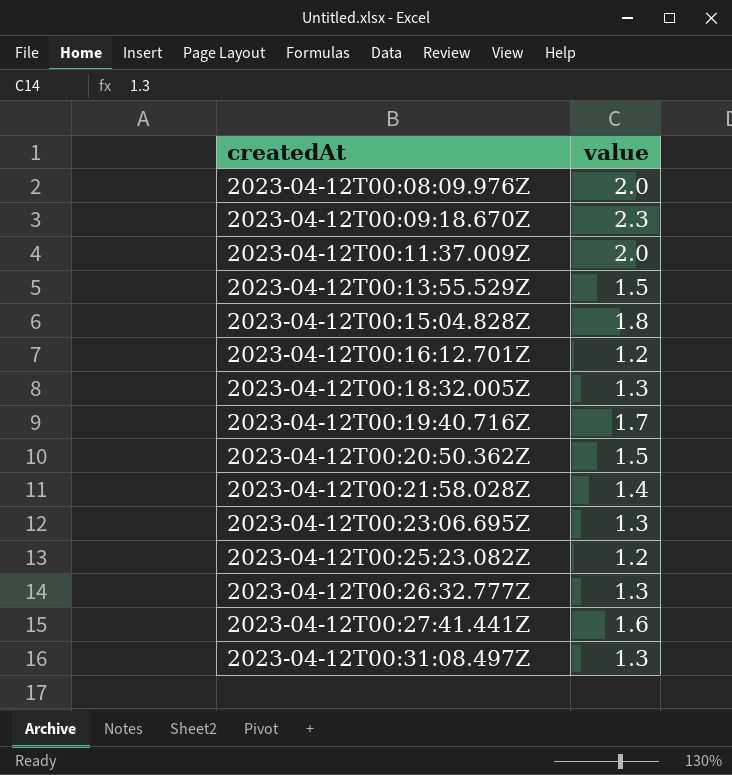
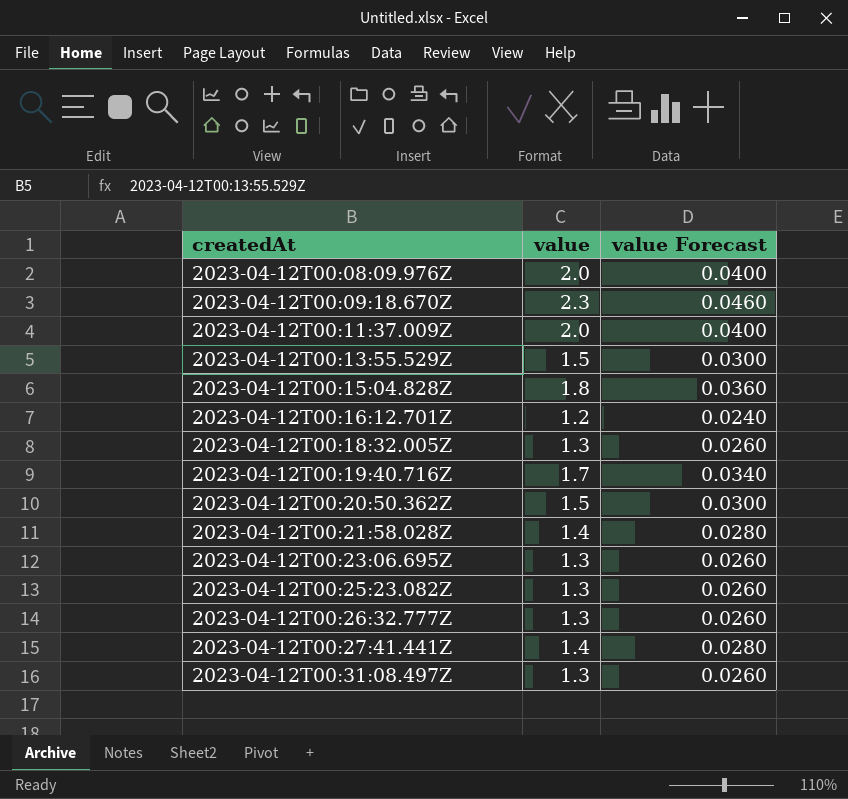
column value Forecast | formula: none -> [value] * 0.02
2023-04-12T00:25:23.082Z | value: 1.2 -> 1.3
2023-04-12T00:27:41.441Z | value: 1.6 -> 1.4

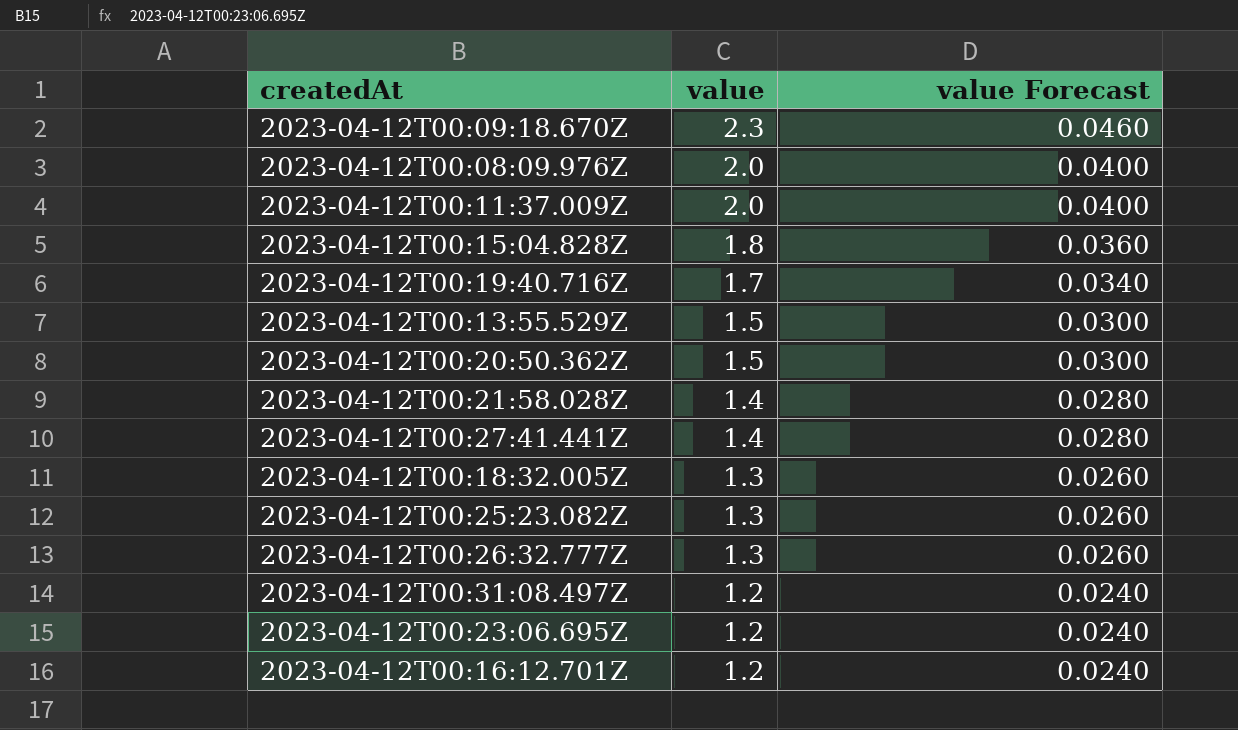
row order: createdAt ascending -> value descending
2023-04-12T00:31:08.497Z | value: 1.3 -> 1.2
2023-04-12T00:31:08.497Z | value Forecast: 0.0260 -> 0.0240
2023-04-12T00:23:06.695Z | value: 1.3 -> 1.2
2023-04-12T00:23:06.695Z | value Forecast: 0.0260 -> 0.0240

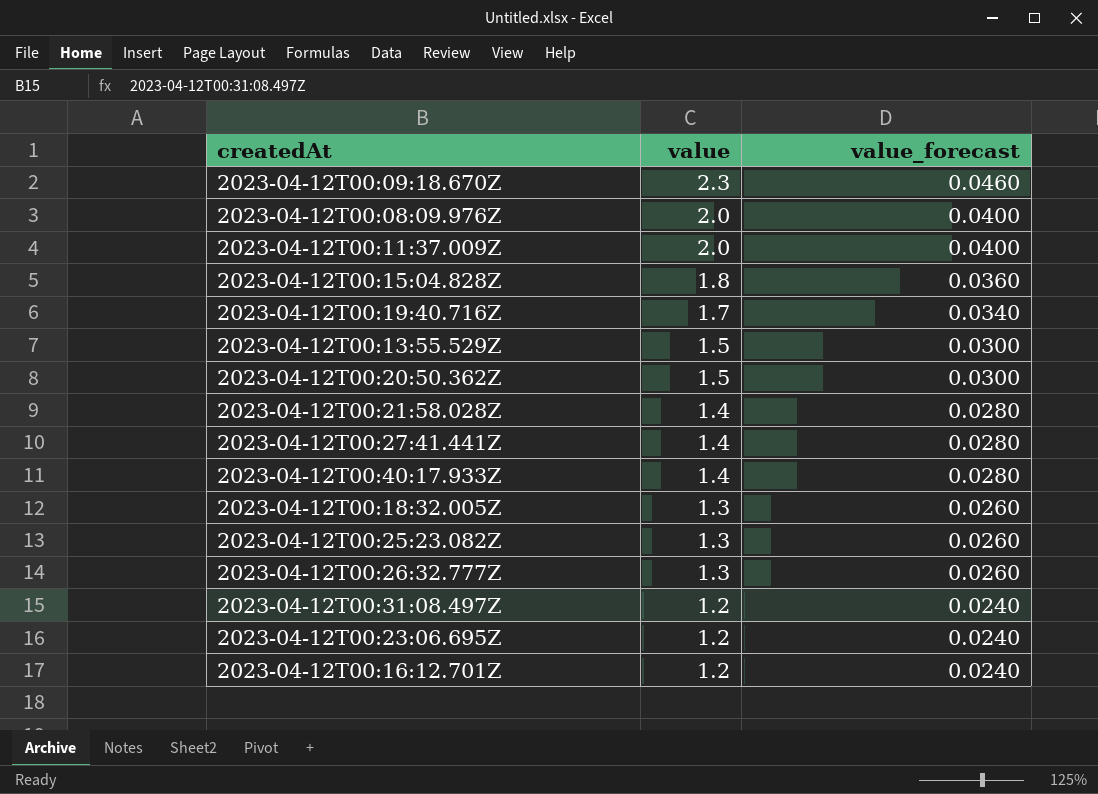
column name: value Forecast -> value_forecast
row 2023-04-12T00:40:17.933Z: none -> 1.4 | 0.0280

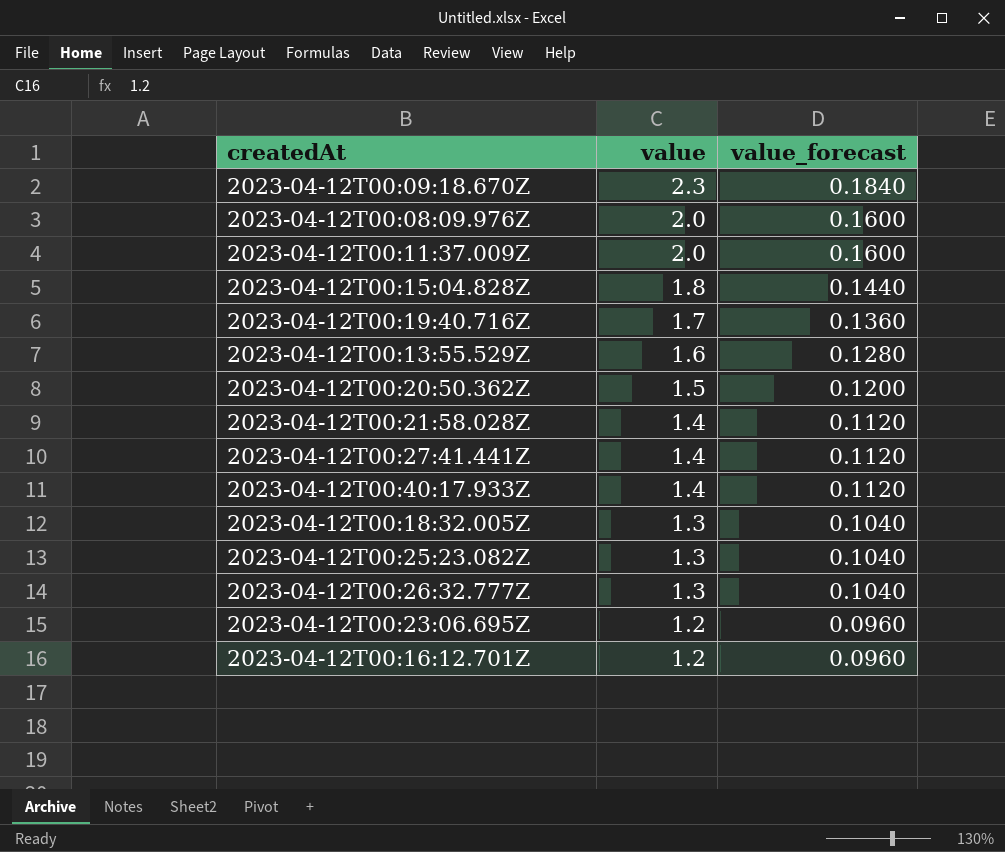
column value_forecast | formula: [value] * 0.02 -> [value] * 0.08
row 2023-04-12T00:31:08.497Z: 1.2 | 0.0240 -> none
2023-04-12T00:13:55.529Z | value: 1.5 -> 1.6

